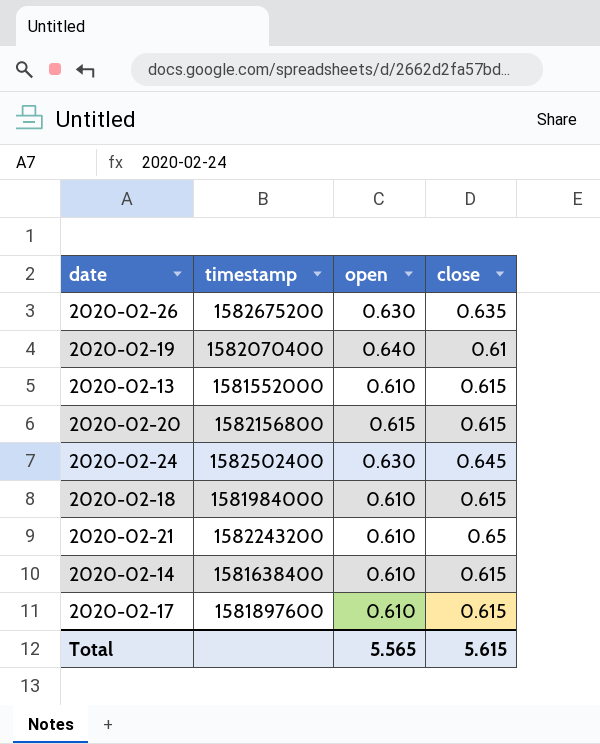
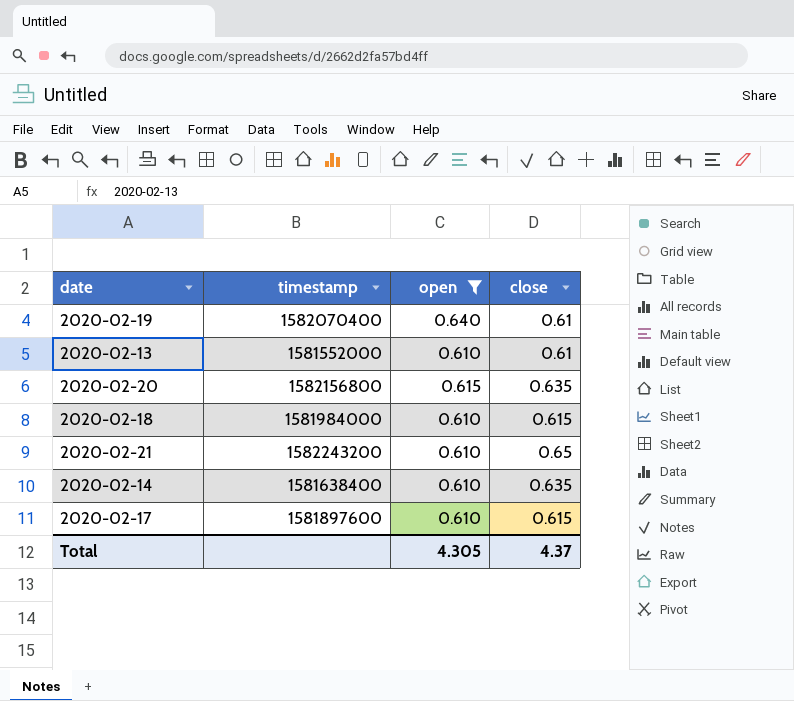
filter: none -> open != 0.630
2020-02-13 | close: 0.615 -> 0.61
2020-02-20 | close: 0.615 -> 0.635
2020-02-14 | close: 0.615 -> 0.635
Total | open: 5.565 -> 4.305
Total | close: 5.615 -> 4.37

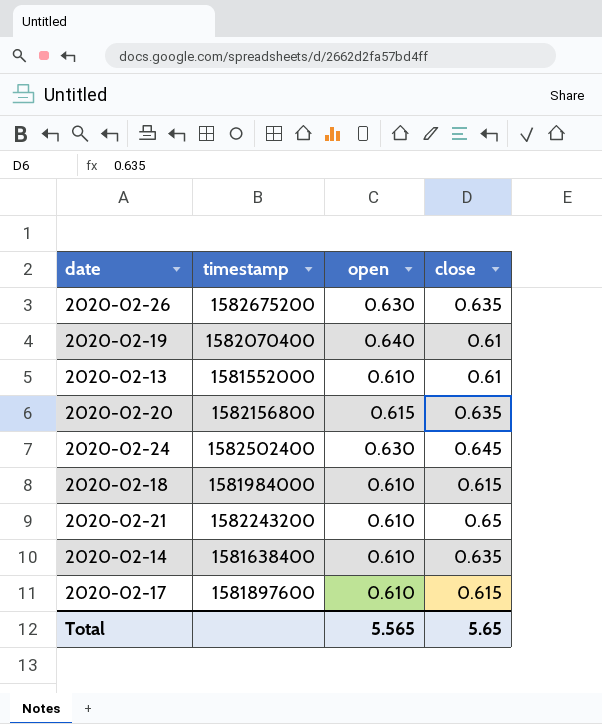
filter: open != 0.630 -> none
Total | open: 4.305 -> 5.565
Total | close: 4.37 -> 5.65

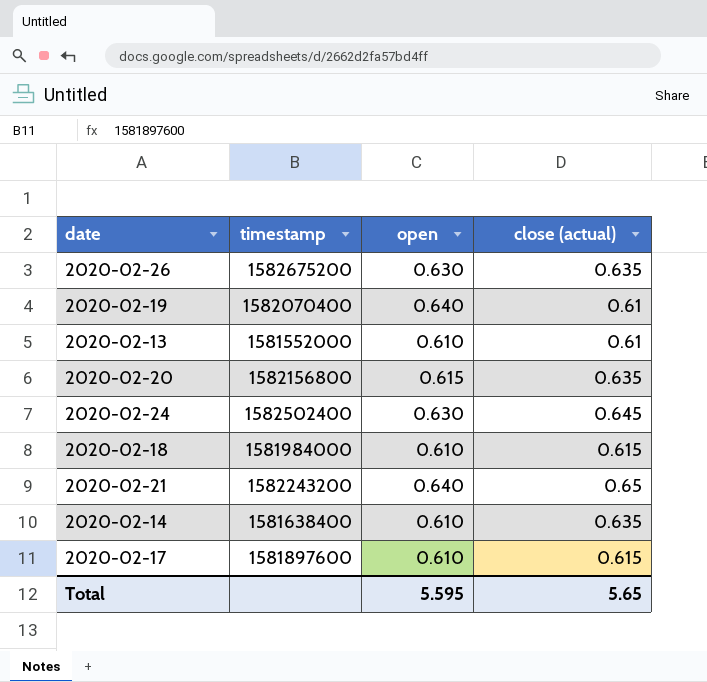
column name: close -> close (actual)
2020-02-21 | open: 0.610 -> 0.640
Total | open: 5.565 -> 5.595

